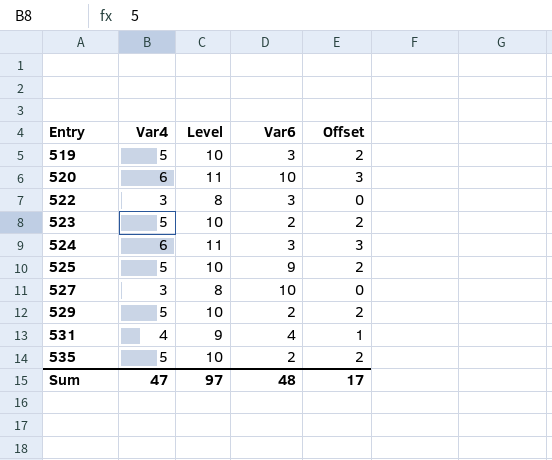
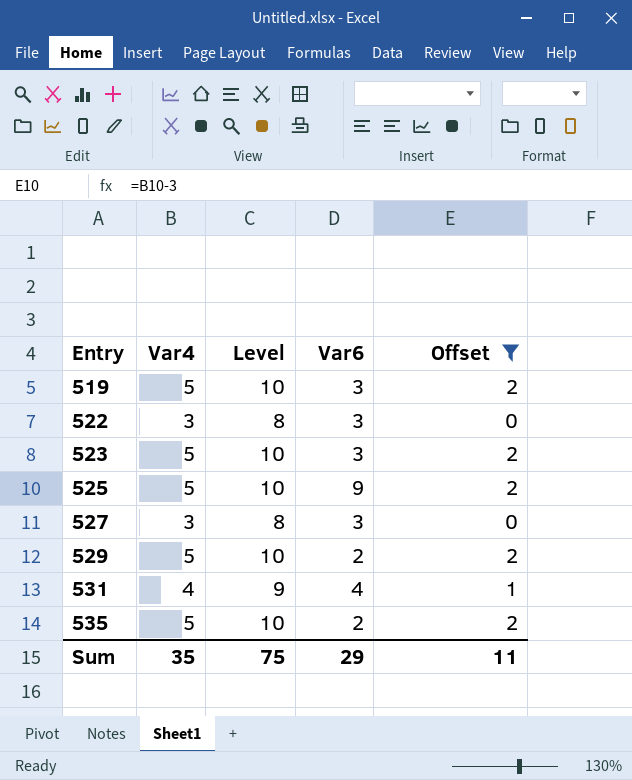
filter: none -> Offset != 3
523 | Var6: 2 -> 3
527 | Var6: 10 -> 3
Sum | Var4: 47 -> 35
Sum | Level: 97 -> 75
Sum | Var6: 48 -> 29
Sum | Offset: 17 -> 11

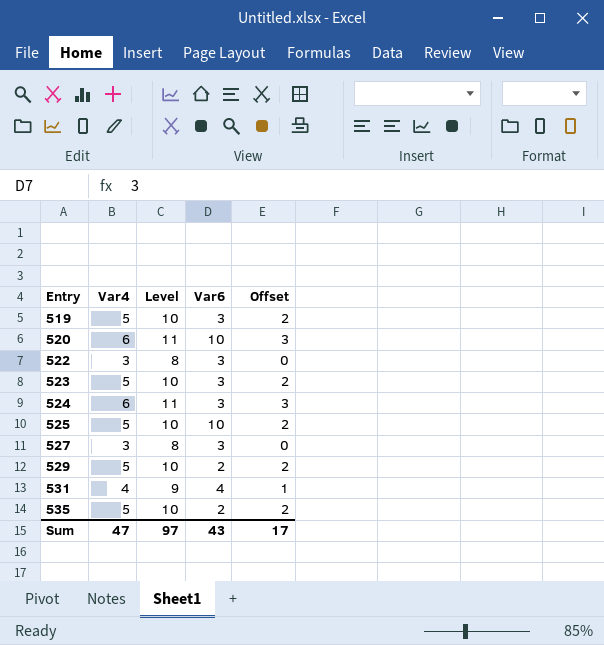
filter: Offset != 3 -> none
525 | Var6: 9 -> 10
Sum | Var4: 35 -> 47
Sum | Level: 75 -> 97
Sum | Var6: 29 -> 43
Sum | Offset: 11 -> 17

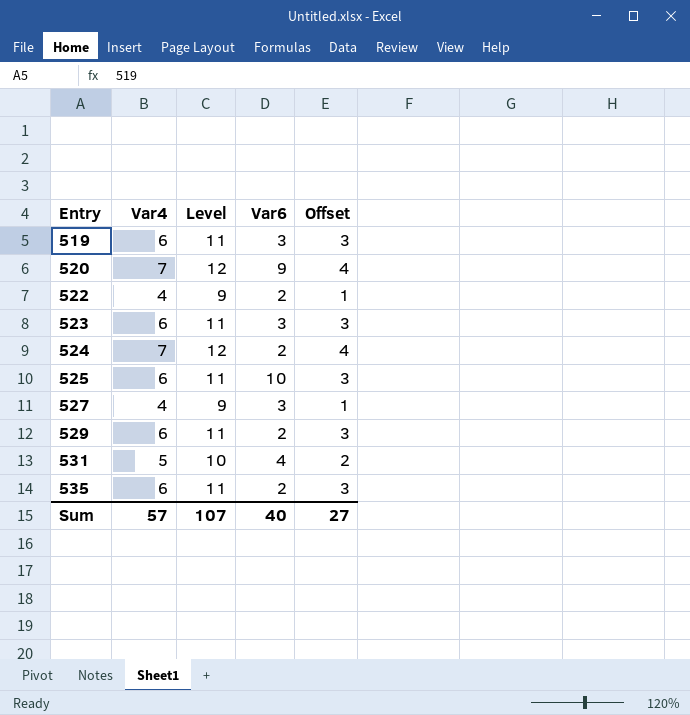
519 | Var4: 5 -> 6
519 | Level: 10 -> 11
519 | Offset: 2 -> 3
520 | Var4: 6 -> 7
520 | Level: 11 -> 12
520 | Var6: 10 -> 9
520 | Offset: 3 -> 4
522 | Var4: 3 -> 4
522 | Level: 8 -> 9
522 | Var6: 3 -> 2
522 | Offset: 0 -> 1
523 | Var4: 5 -> 6
523 | Level: 10 -> 11
523 | Offset: 2 -> 3
524 | Var4: 6 -> 7
524 | Level: 11 -> 12
524 | Var6: 3 -> 2
524 | Offset: 3 -> 4
525 | Var4: 5 -> 6
525 | Level: 10 -> 11
525 | Offset: 2 -> 3
527 | Var4: 3 -> 4
527 | Level: 8 -> 9
527 | Offset: 0 -> 1
529 | Var4: 5 -> 6
529 | Level: 10 -> 11
529 | Offset: 2 -> 3
531 | Var4: 4 -> 5
531 | Level: 9 -> 10
531 | Offset: 1 -> 2
535 | Var4: 5 -> 6
535 | Level: 10 -> 11
535 | Offset: 2 -> 3
Sum | Var4: 47 -> 57
Sum | Level: 97 -> 107
Sum | Var6: 43 -> 40
Sum | Offset: 17 -> 27

